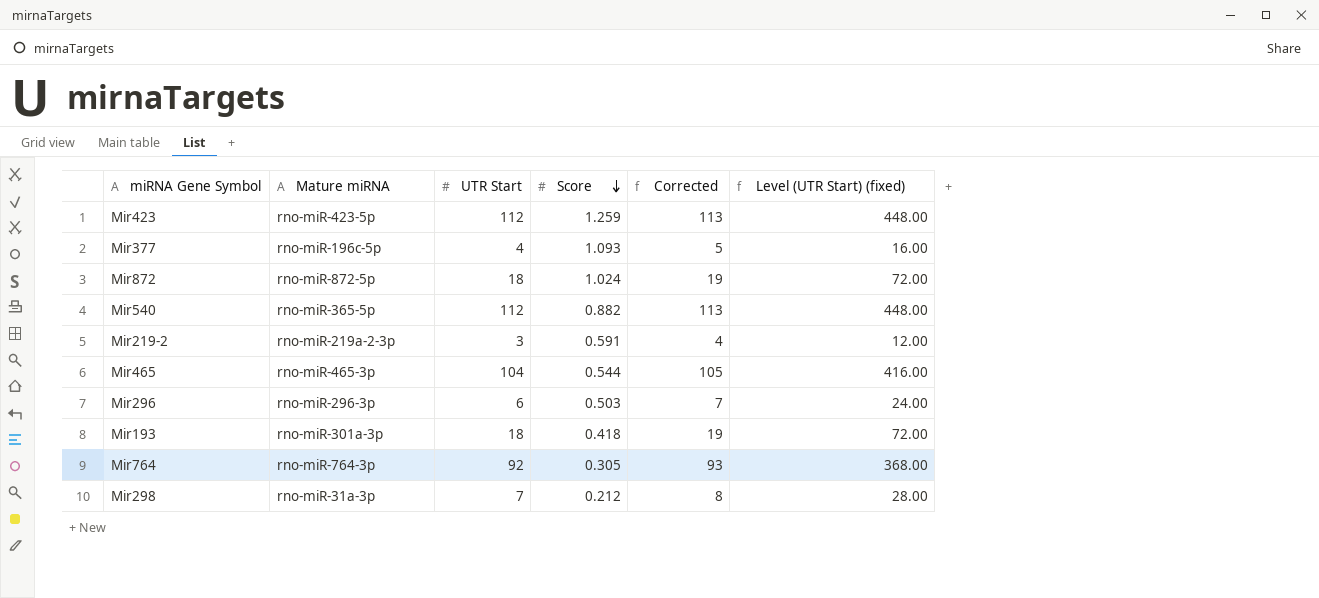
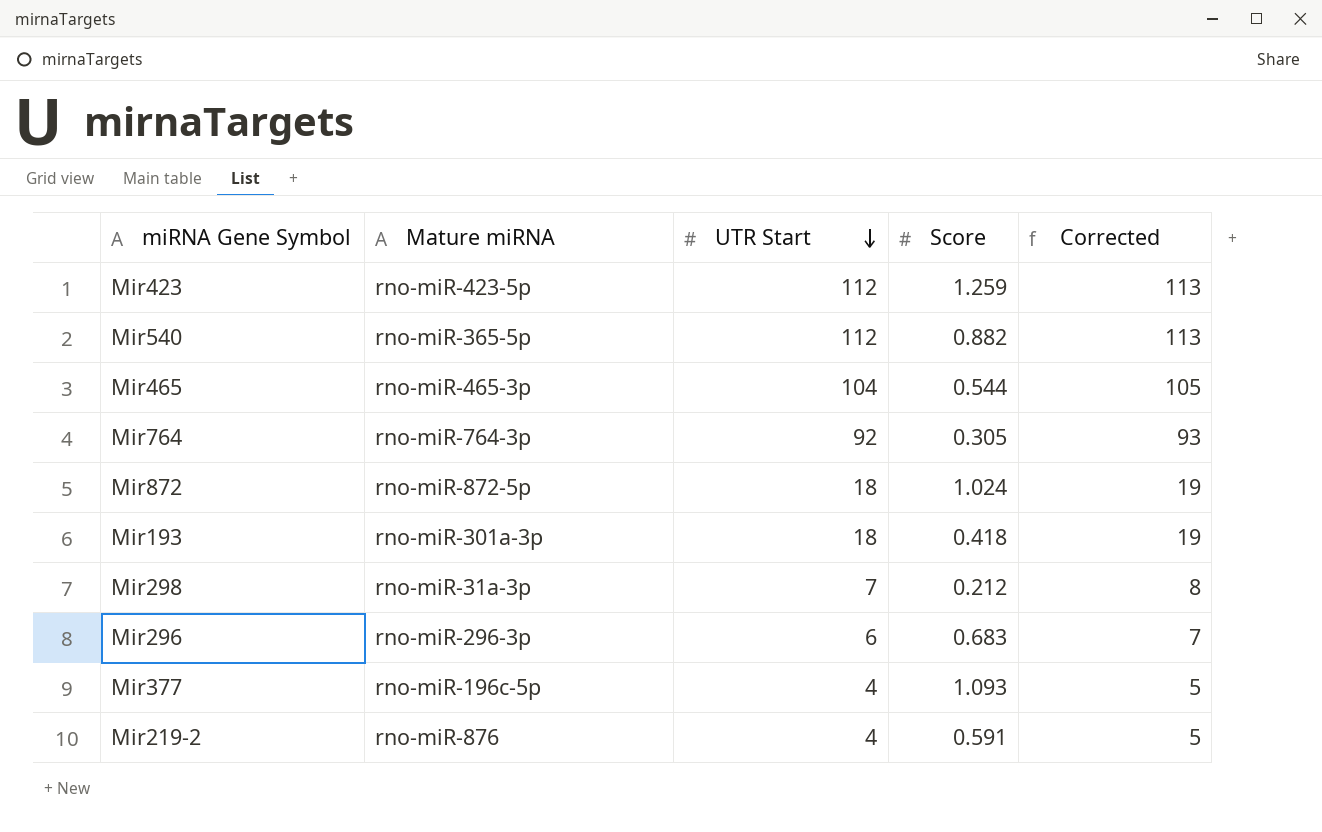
row order: Score descending -> UTR Start descending
column Level (UTR Start) (fixed) | formula: [UTR Start] * 4 -> none
Mir296 | Score: 0.503 -> 0.683
Mir219-2 | Mature miRNA: rno-miR-219a-2-3p -> rno-miR-876
Mir219-2 | UTR Start: 3 -> 4
Mir219-2 | Corrected: 4 -> 5

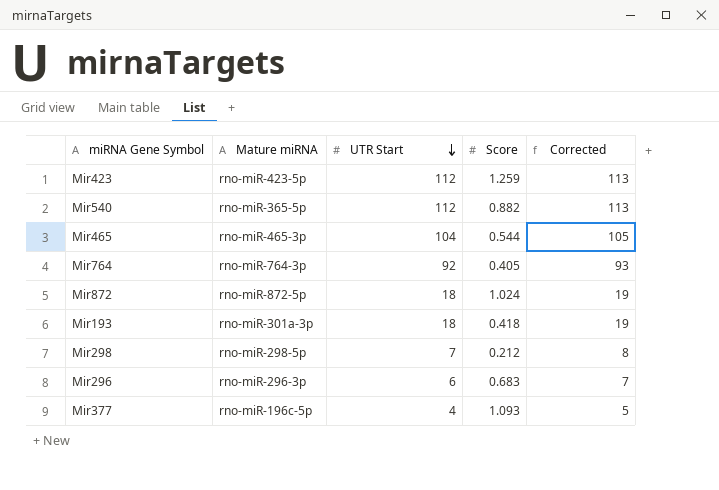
row Mir219-2: rno-miR-876 | 4 | 0.591 | 5 -> none
Mir764 | Score: 0.305 -> 0.405
Mir298 | Mature miRNA: rno-miR-31a-3p -> rno-miR-298-5p

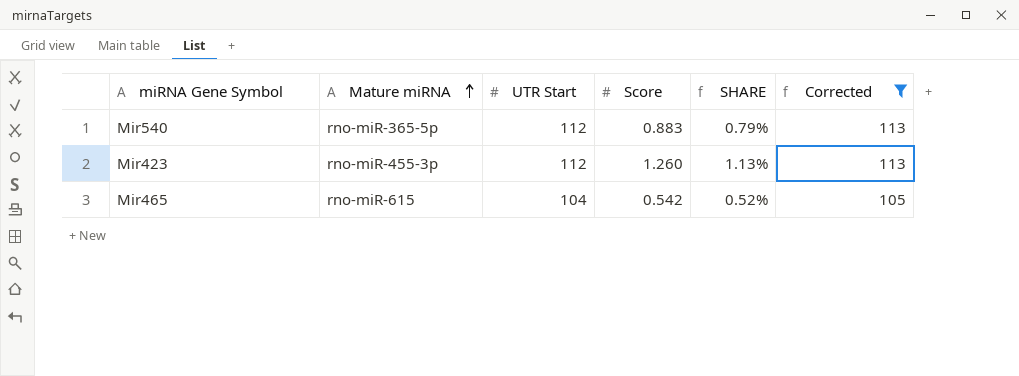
filter: none -> Corrected >= 105
row order: UTR Start descending -> Mature miRNA ascending
column SHARE | formula: none -> [Score] / [UTR Start]
Mir540 | Score: 0.882 -> 0.883
Mir423 | Mature miRNA: rno-miR-423-5p -> rno-miR-455-3p
Mir423 | Score: 1.259 -> 1.260
Mir465 | Mature miRNA: rno-miR-465-3p -> rno-miR-615
Mir465 | Score: 0.544 -> 0.542

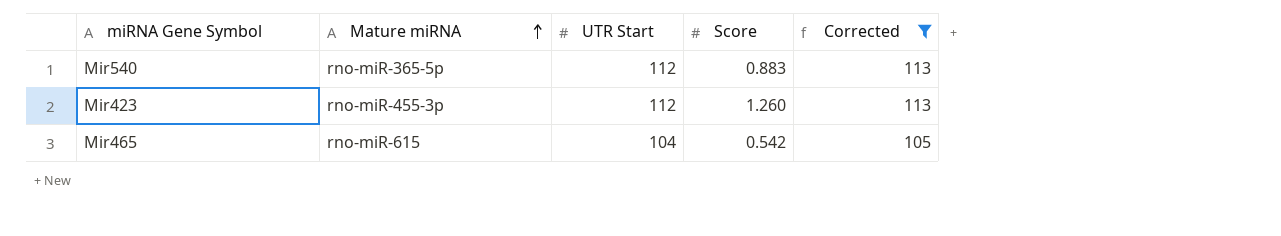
column SHARE | formula: [Score] / [UTR Start] -> none

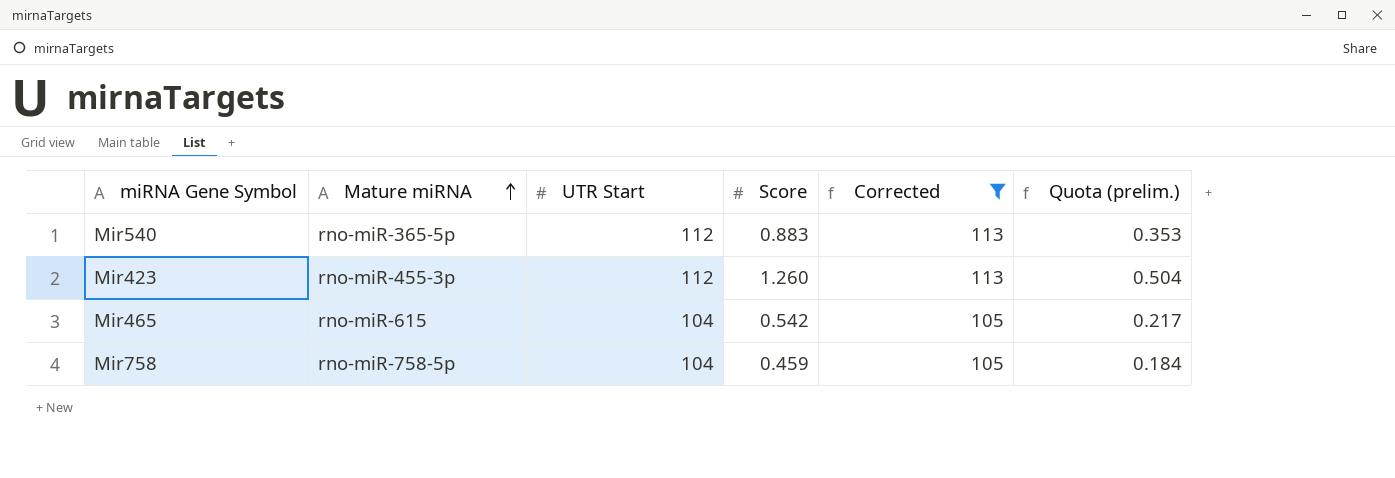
column Quota (prelim.) | formula: none -> [Score] * 0.4
row Mir758: none -> rno-miR-758-5p | 104 | 0.459 | 105 | 0.184

